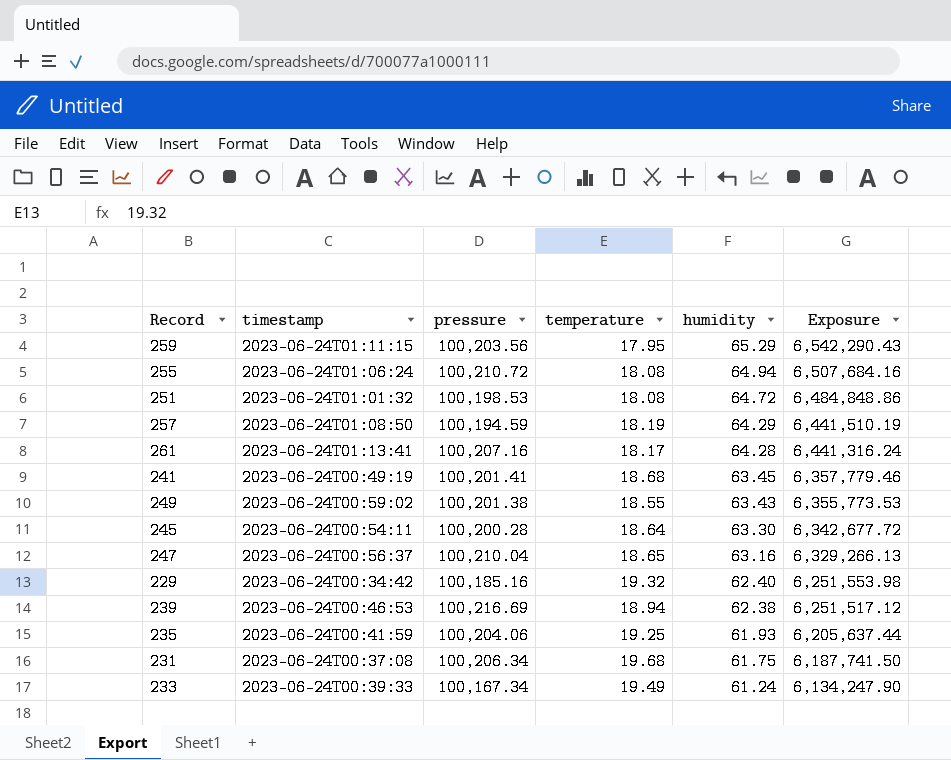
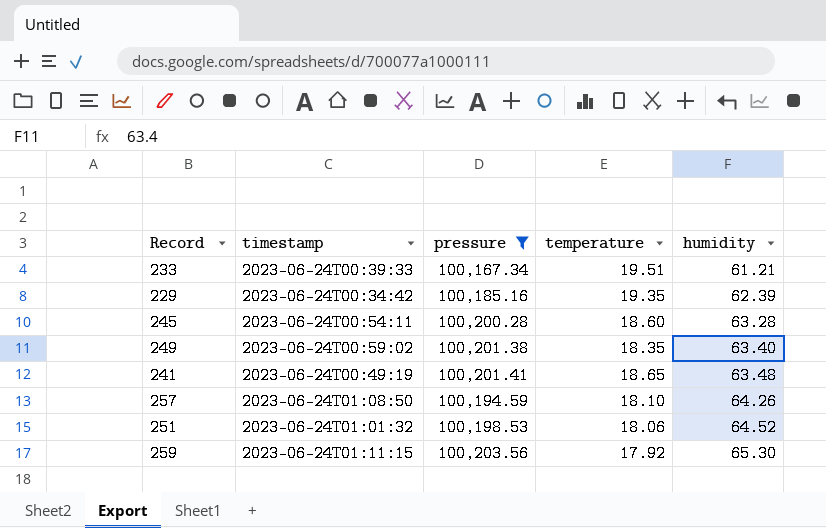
filter: none -> pressure <= 100,203.56
row order: humidity descending -> humidity ascending
column Exposure | formula: [pressure] * [humidity] -> none
233 | temperature: 19.49 -> 19.51
233 | humidity: 61.24 -> 61.21
229 | temperature: 19.32 -> 19.35
229 | humidity: 62.40 -> 62.39
245 | temperature: 18.64 -> 18.60
245 | humidity: 63.30 -> 63.28
249 | temperature: 18.55 -> 18.35
249 | humidity: 63.43 -> 63.40
241 | temperature: 18.68 -> 18.65
241 | humidity: 63.45 -> 63.48
257 | temperature: 18.19 -> 18.10
257 | humidity: 64.29 -> 64.26
251 | temperature: 18.08 -> 18.06
251 | humidity: 64.72 -> 64.52
259 | temperature: 17.95 -> 17.92
259 | humidity: 65.29 -> 65.30

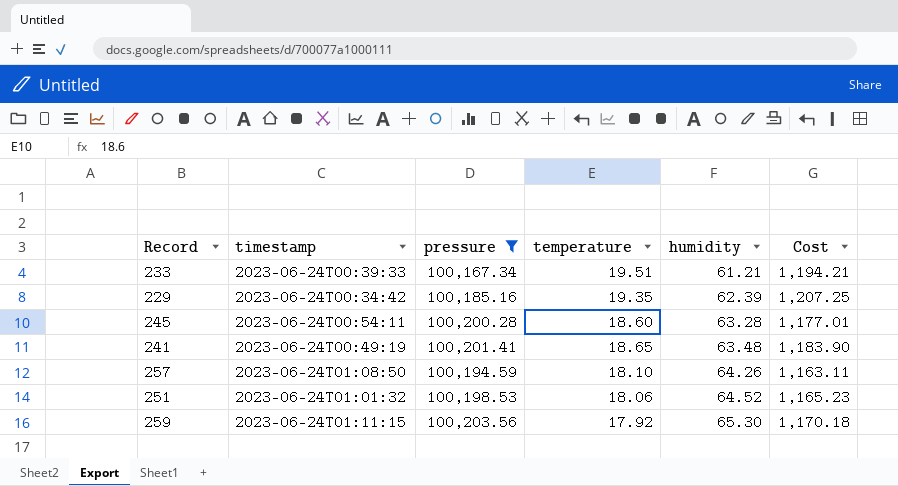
column Cost | formula: none -> [temperature] * [humidity]
row 249: 2023-06-24T00:59:02 | 100,201.38 | 18.35 | 63.40 -> none

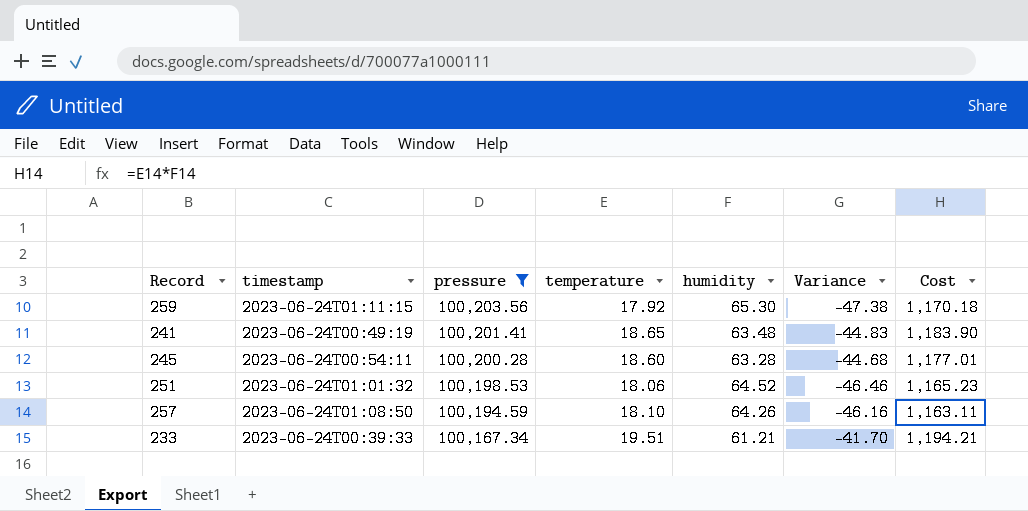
row order: humidity ascending -> pressure descending
column Variance | formula: none -> [temperature] - [humidity]
row 229: 2023-06-24T00:34:42 | 100,185.16 | 19.35 | 62.39 | 1,207.25 -> none

